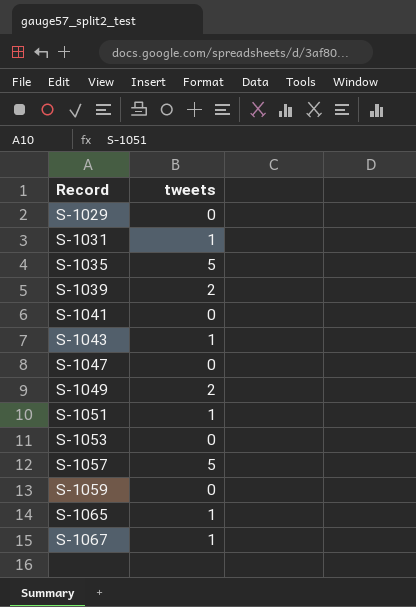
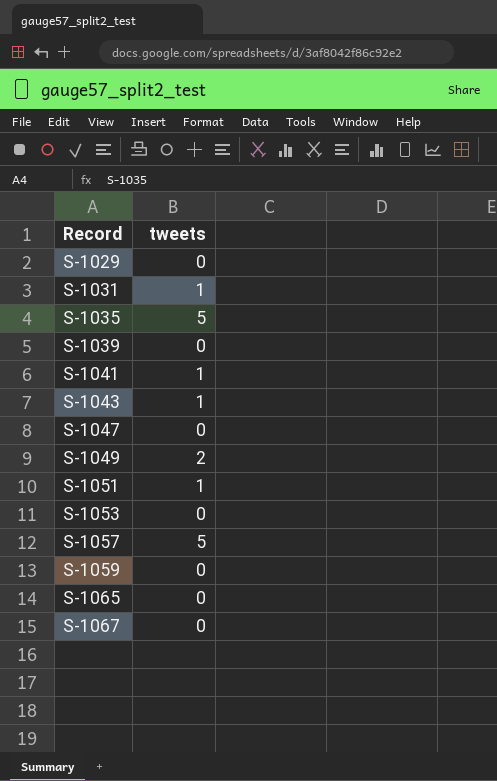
S-1039 | tweets: 2 -> 0
S-1041 | tweets: 0 -> 1
S-1065 | tweets: 1 -> 0
S-1067 | tweets: 1 -> 0

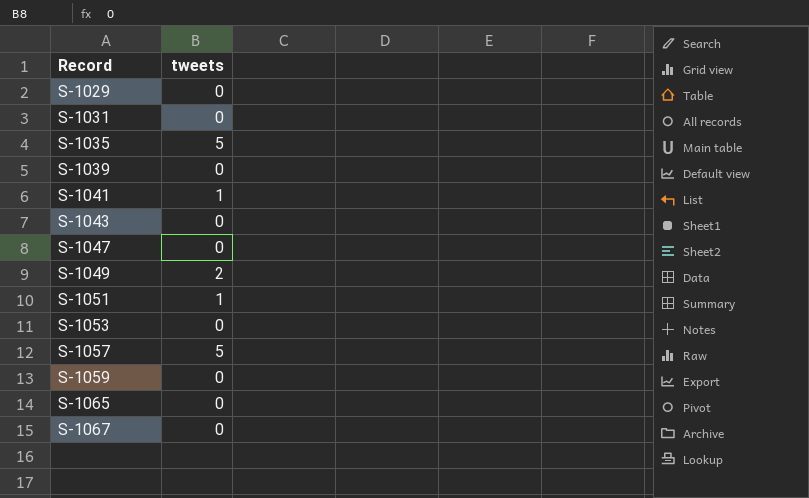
S-1031 | tweets: 1 -> 0
S-1043 | tweets: 1 -> 0

